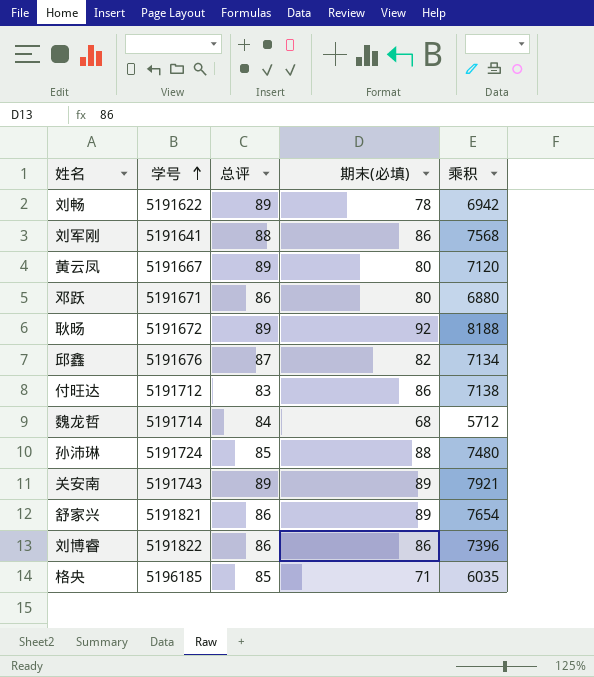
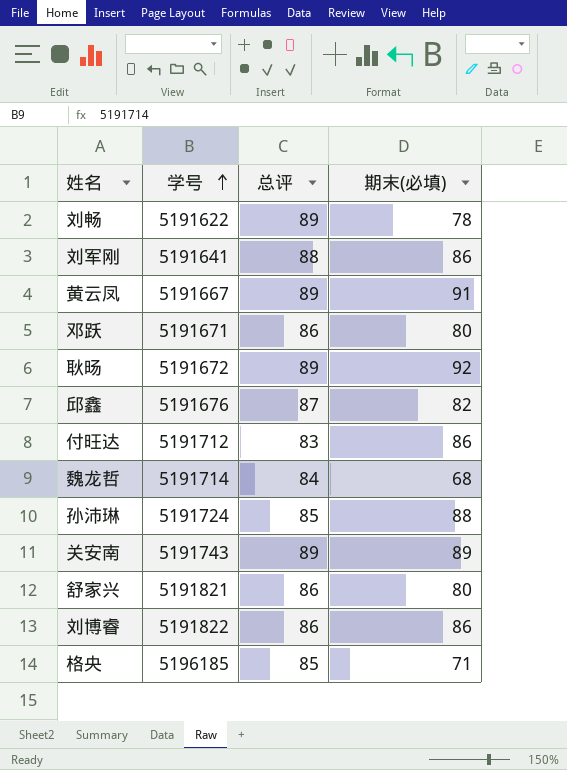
column 乘积 | formula: [总评] * [期末(必填)] -> none
黄云凤 | 期末(必填): 80 -> 91
舒家兴 | 期末(必填): 89 -> 80

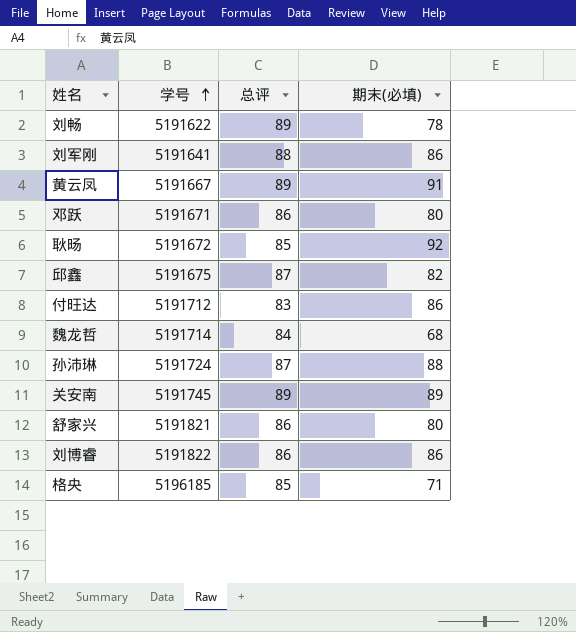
耿旸 | 总评: 89 -> 85
邱鑫 | 学号: 5191676 -> 5191675
孙沛琳 | 总评: 85 -> 87
关安南 | 学号: 5191743 -> 5191745

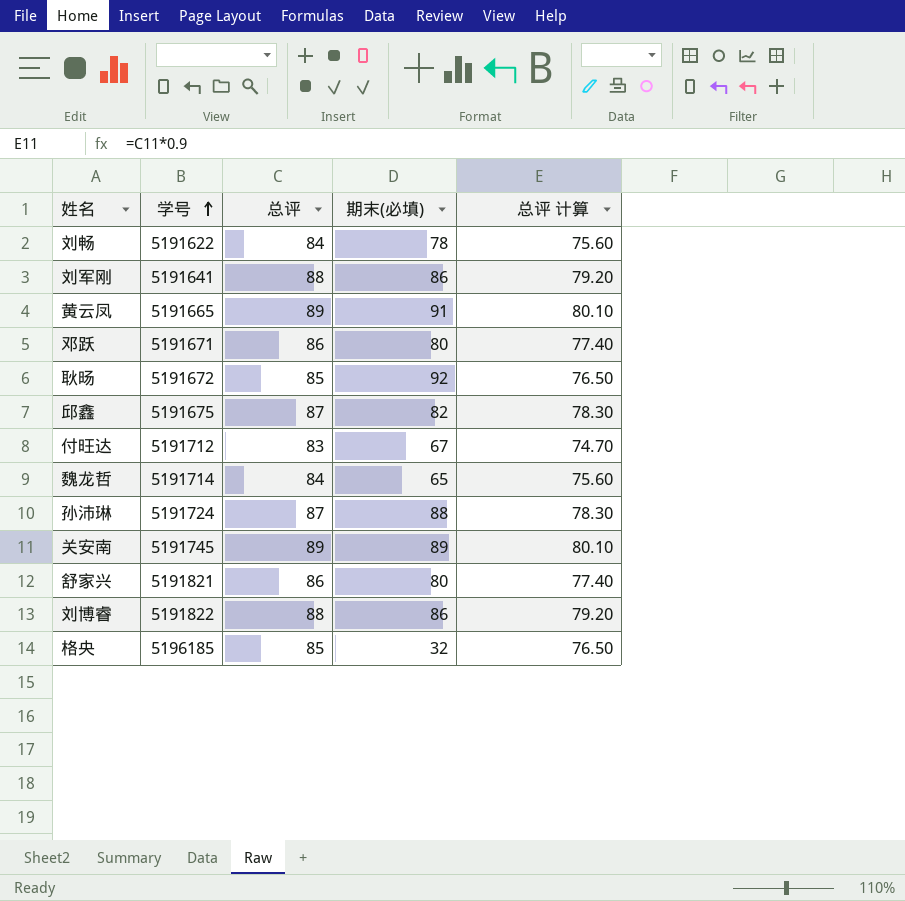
column 总评 计算 | formula: none -> [总评] * 0.9
刘畅 | 总评: 89 -> 84
黄云凤 | 学号: 5191667 -> 5191665
付旺达 | 期末(必填): 86 -> 67
魏龙哲 | 期末(必填): 68 -> 65
刘博睿 | 总评: 86 -> 88
格央 | 期末(必填): 71 -> 32

